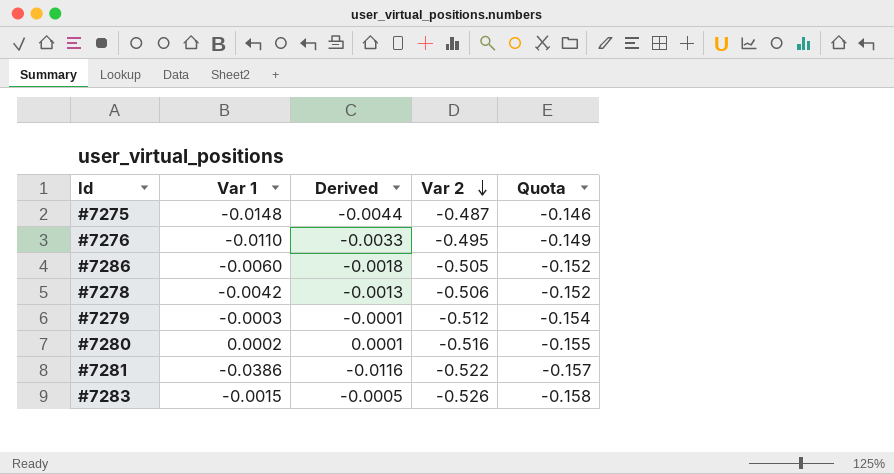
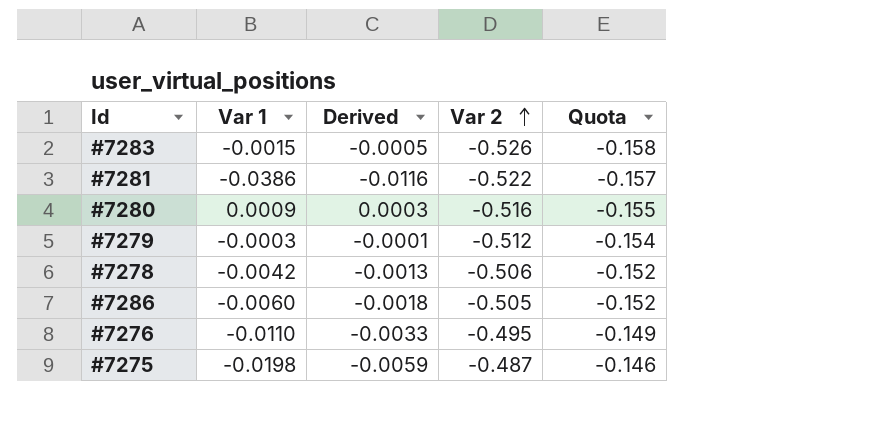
row order: Var 2 descending -> Var 2 ascending
#7280 | Var 1: 0.0002 -> 0.0009
#7280 | Derived: 0.0001 -> 0.0003
#7275 | Var 1: -0.0148 -> -0.0198
#7275 | Derived: -0.0044 -> -0.0059

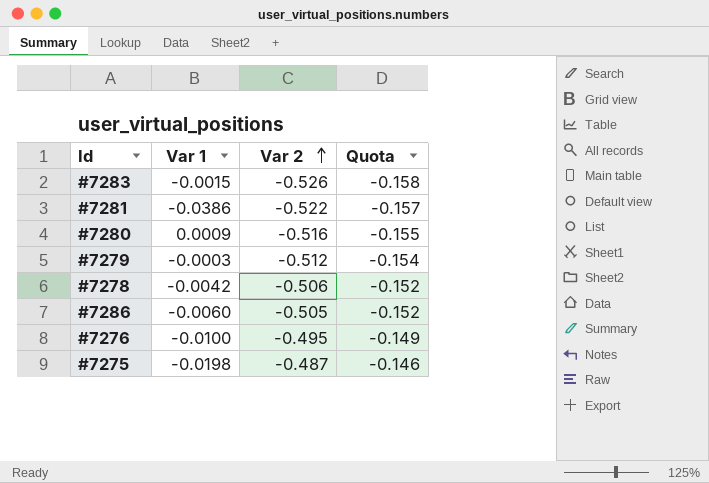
column Derived | formula: [Var 1] * 0.3 -> none
#7276 | Var 1: -0.0110 -> -0.0100

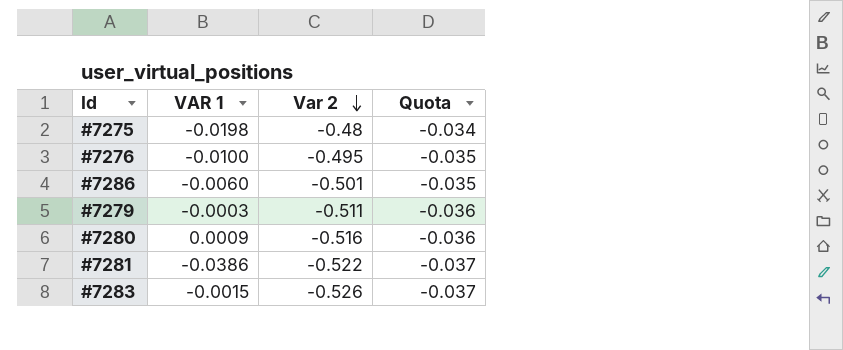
row order: Var 2 ascending -> Var 2 descending
column name: Var 1 -> VAR 1
column Quota | formula: [Var 2] * 0.3 -> [Var 2] * 0.07
row #7278: -0.0042 | -0.506 | -0.152 -> none
#7275 | Var 2: -0.487 -> -0.48
#7286 | Var 2: -0.505 -> -0.501
#7279 | Var 2: -0.512 -> -0.511

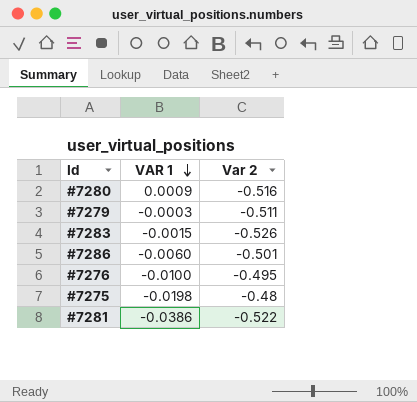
row order: Var 2 descending -> VAR 1 descending
column Quota | formula: [Var 2] * 0.07 -> none

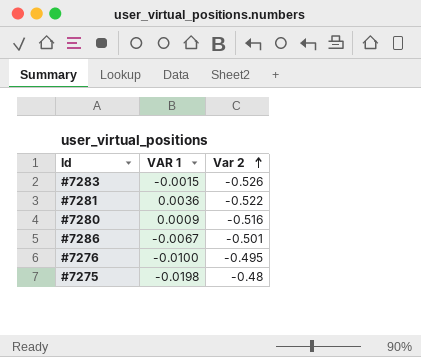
row order: VAR 1 descending -> Var 2 ascending
row #7279: -0.0003 | -0.511 -> none
#7281 | VAR 1: -0.0386 -> 0.0036
#7286 | VAR 1: -0.0060 -> -0.0067

